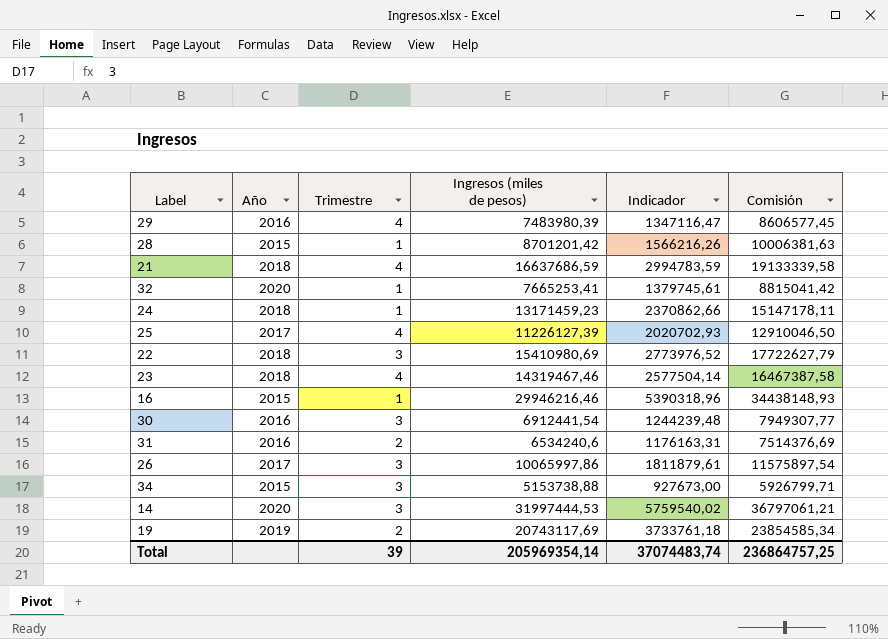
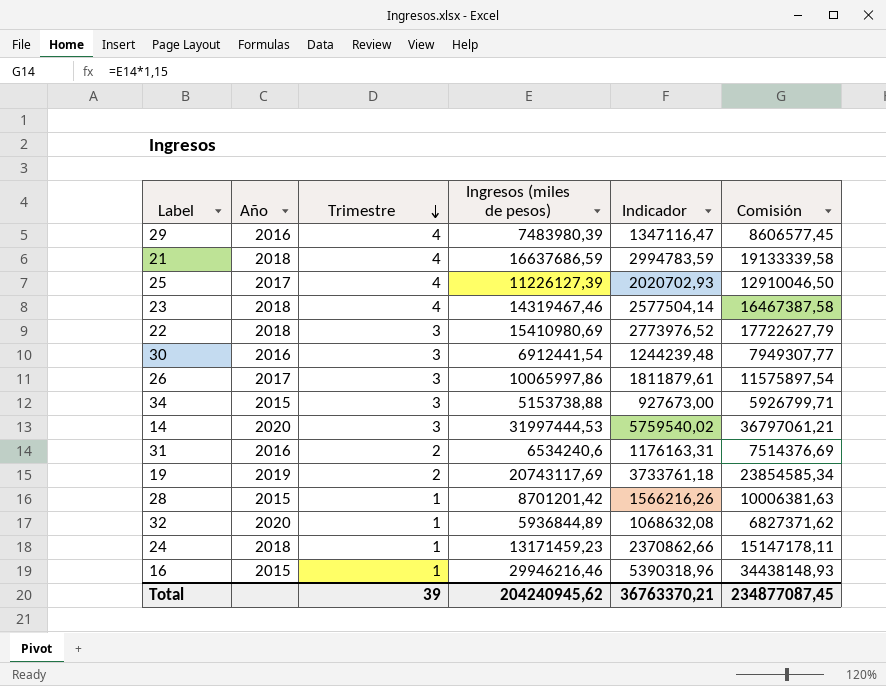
row order: none -> Trimestre descending
32 | Ingresos (miles de pesos): 7665253,41 -> 5936844,89
32 | Indicador: 1379745,61 -> 1068632,08
32 | Comisión: 8815041,42 -> 6827371,62
Total | Ingresos (miles de pesos): 205969354,14 -> 204240945,62
Total | Indicador: 37074483,74 -> 36763370,21
Total | Comisión: 236864757,25 -> 234877087,45

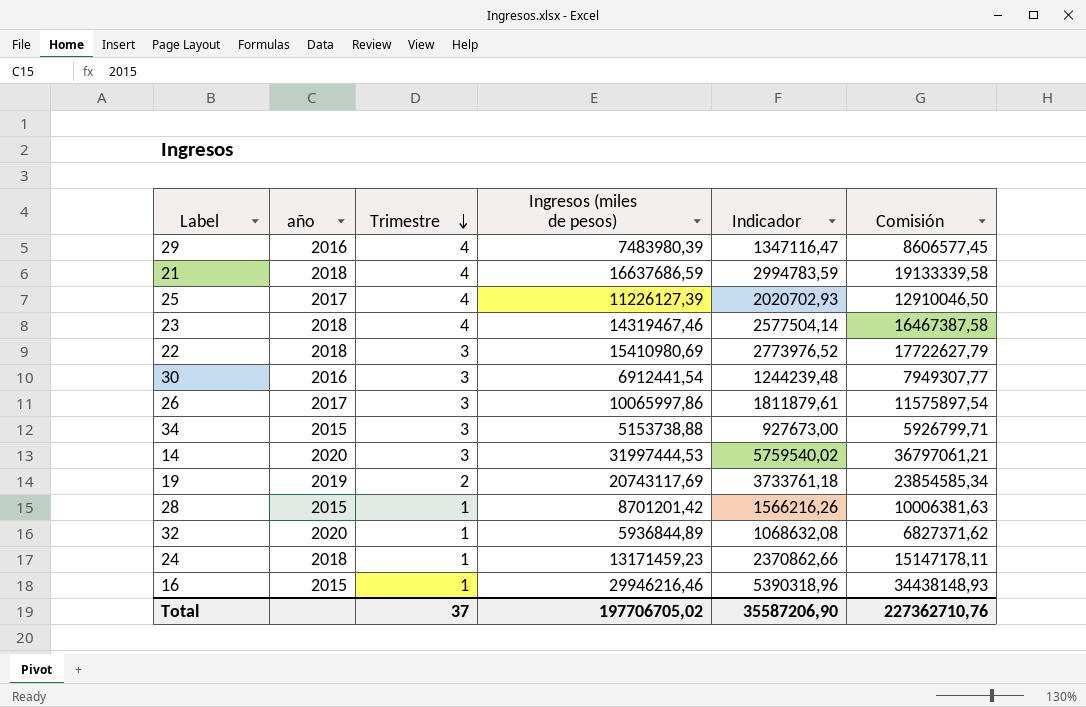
column name: Año -> año
row 31: 2016 | 2 | 6534240,6 | 1176163,31 | 7514376,69 -> none
Total | Trimestre: 39 -> 37
Total | Ingresos (miles de pesos): 204240945,62 -> 197706705,02
Total | Indicador: 36763370,21 -> 35587206,90
Total | Comisión: 234877087,45 -> 227362710,76

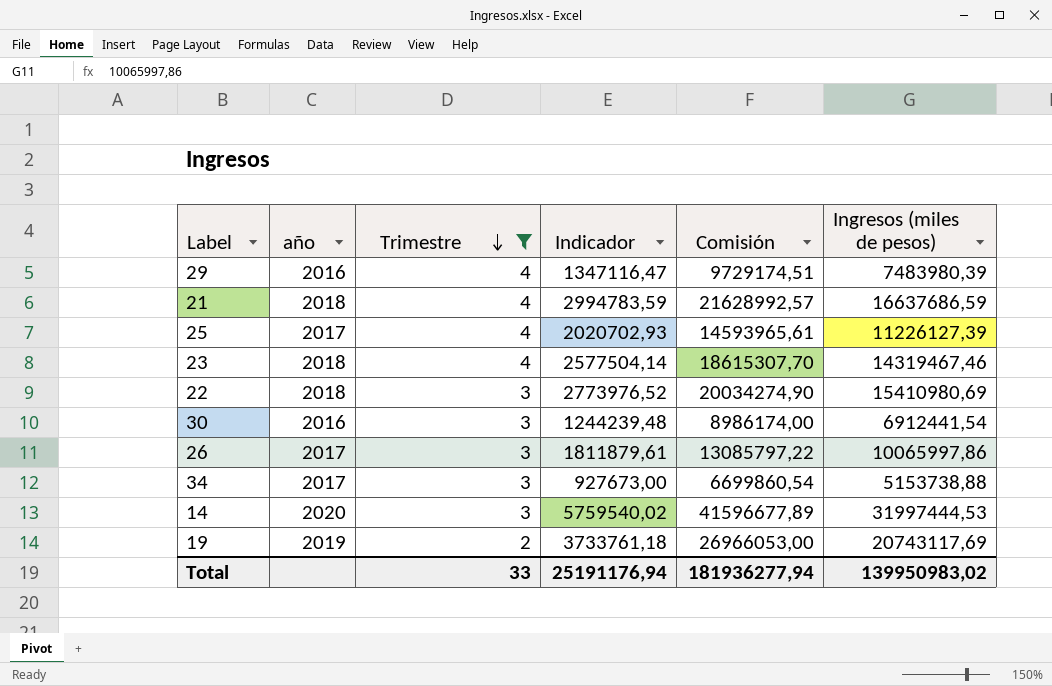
filter: none -> Trimestre != 1
column Comisión | formula: [Ingresos (miles de pesos)] * 1,15 -> [Ingresos (miles de pesos)] * 1,3
column Ingresos (miles de pesos) | position: 4 -> 6
34 | año: 2015 -> 2017
Total | Trimestre: 37 -> 33
Total | Indicador: 35587206,90 -> 25191176,94
Total | Comisión: 227362710,76 -> 181936277,94
Total | Ingresos (miles de pesos): 197706705,02 -> 139950983,02

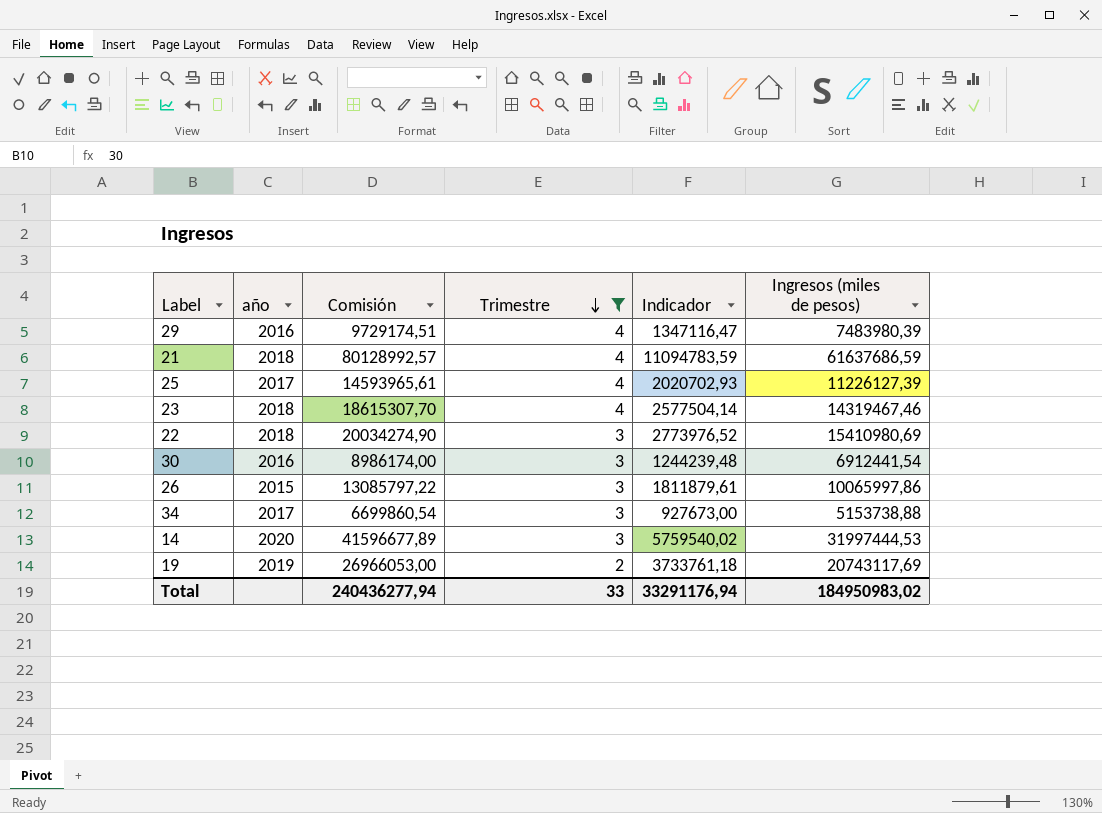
column Comisión | position: 5 -> 3
21 | Comisión: 21628992,57 -> 80128992,57
21 | Indicador: 2994783,59 -> 11094783,59
21 | Ingresos (miles de pesos): 16637686,59 -> 61637686,59
26 | año: 2017 -> 2015
Total | Comisión: 181936277,94 -> 240436277,94
Total | Indicador: 25191176,94 -> 33291176,94
Total | Ingresos (miles de pesos): 139950983,02 -> 184950983,02

